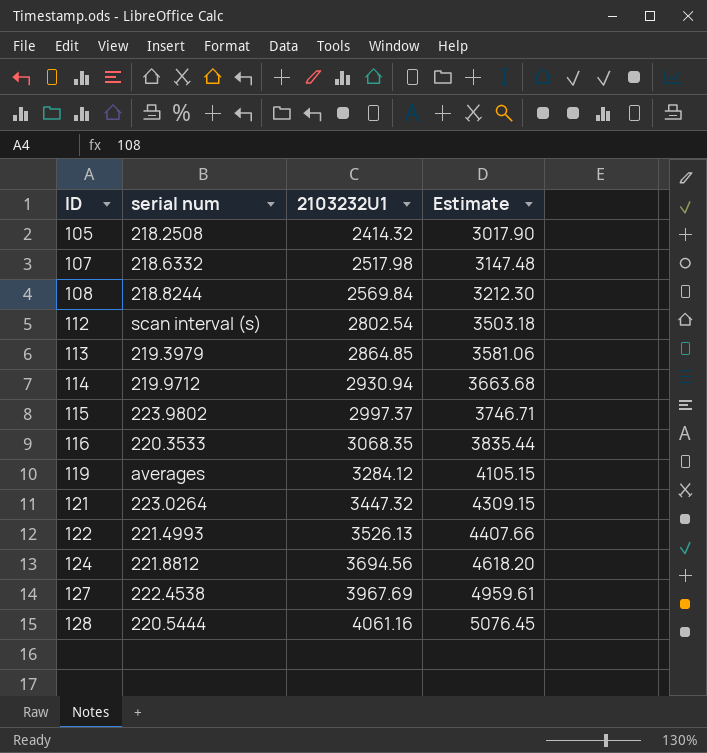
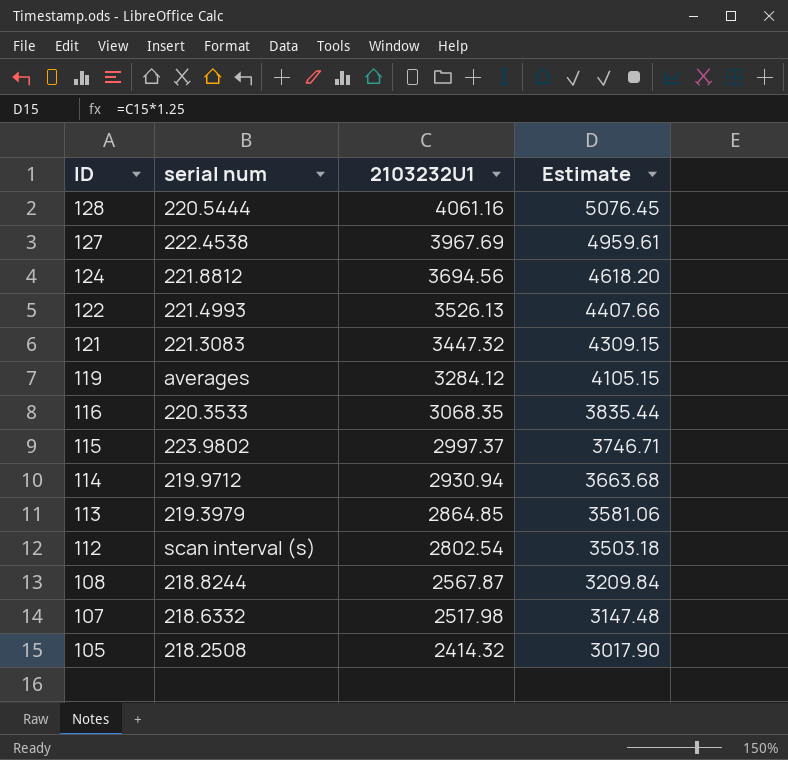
row order: ID ascending -> ID descending
121 | serial num: 223.0264 -> 221.3083
108 | 2103232U1: 2569.84 -> 2567.87
108 | Estimate: 3212.30 -> 3209.84

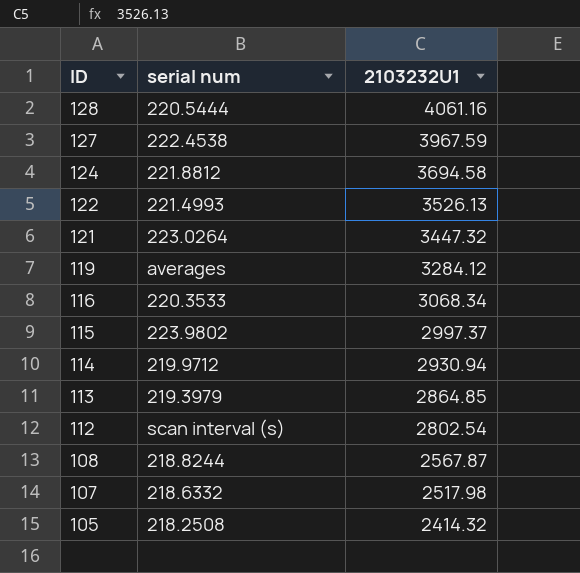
column Estimate | formula: [2103232U1] * 1.25 -> none
127 | 2103232U1: 3967.69 -> 3967.59
124 | 2103232U1: 3694.56 -> 3694.58
121 | serial num: 221.3083 -> 223.0264
116 | 2103232U1: 3068.35 -> 3068.34

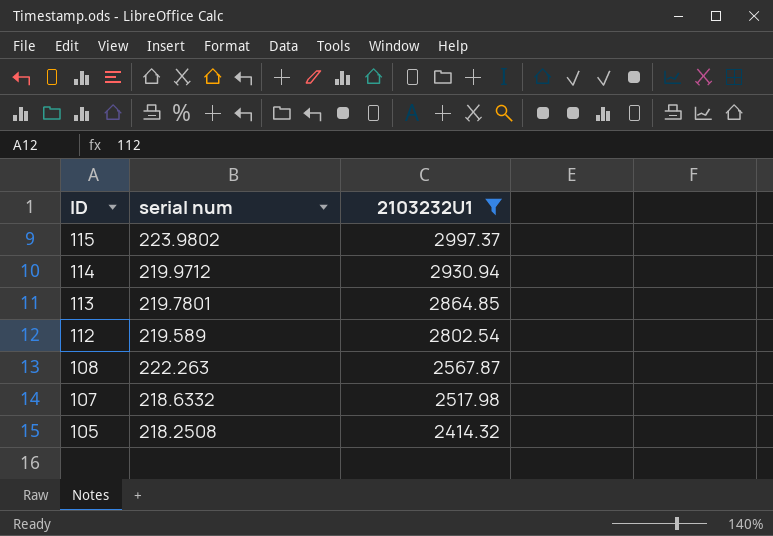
filter: none -> 2103232U1 <= 2997.37
113 | serial num: 219.3979 -> 219.7801
112 | serial num: scan interval (s) -> 219.589
108 | serial num: 218.8244 -> 222.263

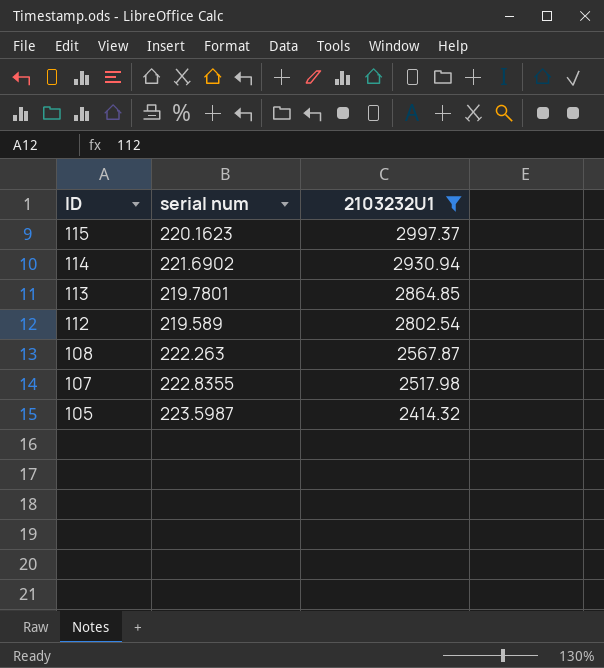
115 | serial num: 223.9802 -> 220.1623
114 | serial num: 219.9712 -> 221.6902
107 | serial num: 218.6332 -> 222.8355
105 | serial num: 218.2508 -> 223.5987

